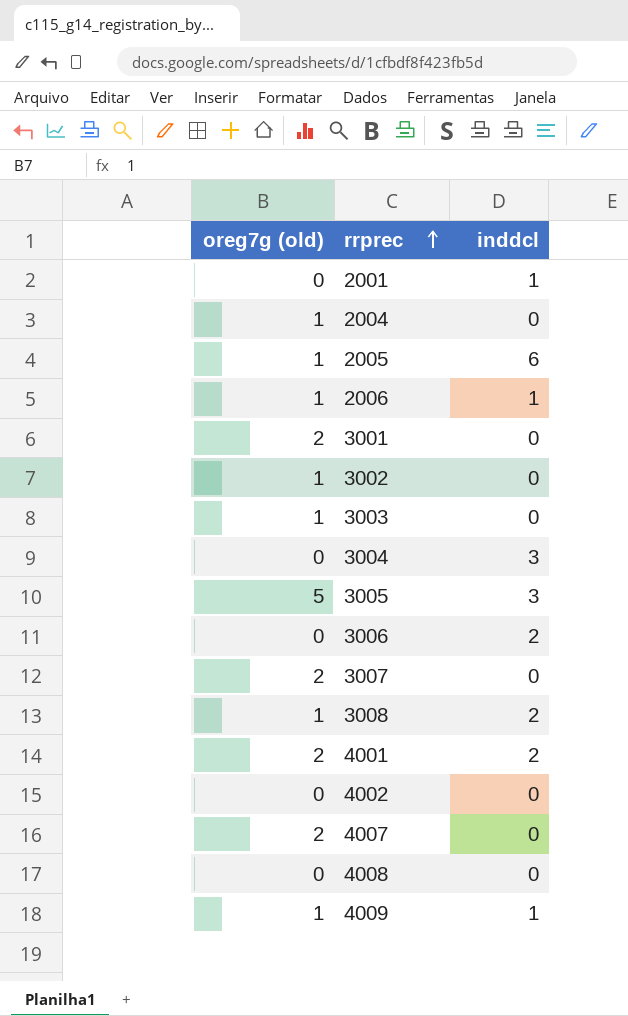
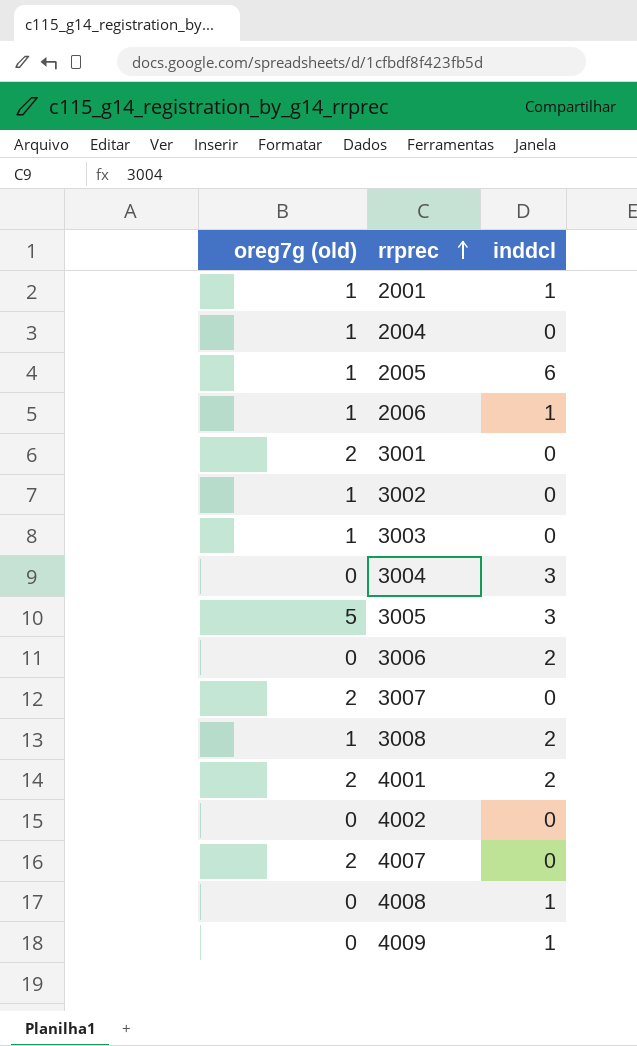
2001 | oreg7g (old): 0 -> 1
4008 | inddcl: 0 -> 1
4009 | oreg7g (old): 1 -> 0

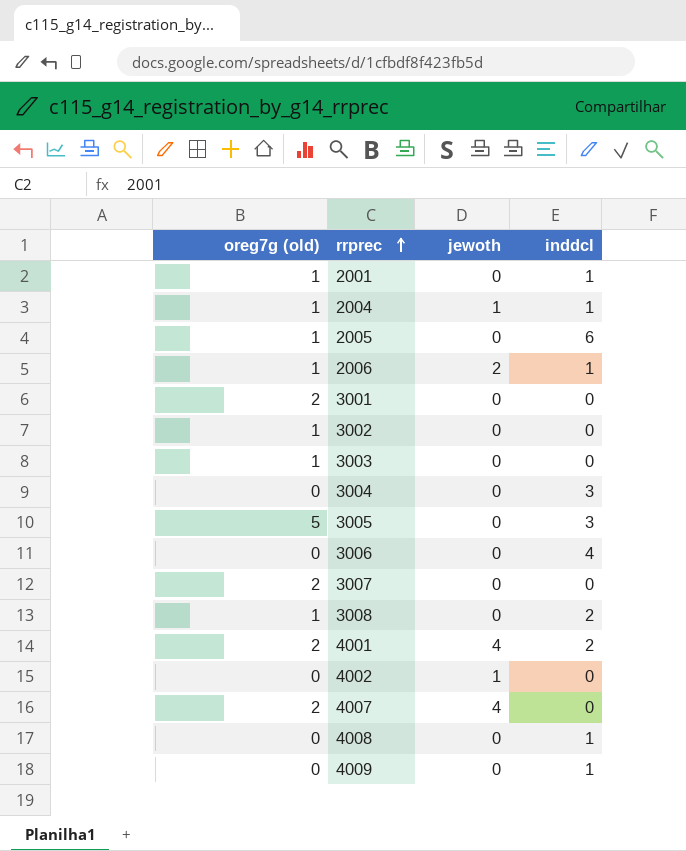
column jewoth | position: none -> 3
2004 | inddcl: 0 -> 1
3006 | inddcl: 2 -> 4

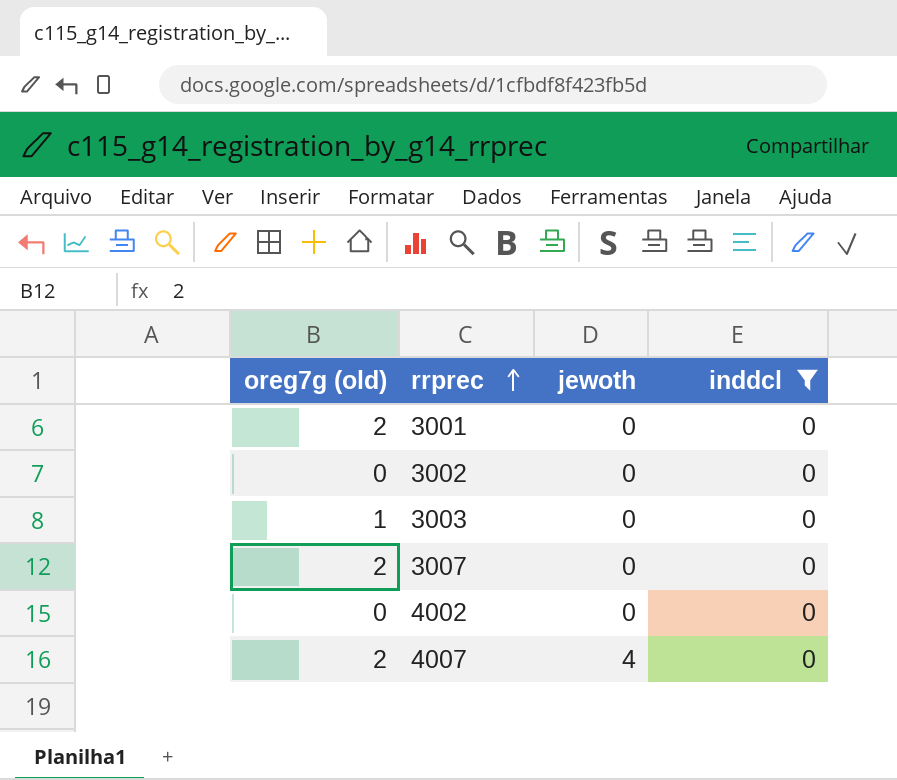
filter: none -> inddcl = 0
3002 | oreg7g (old): 1 -> 0
4002 | jewoth: 1 -> 0

